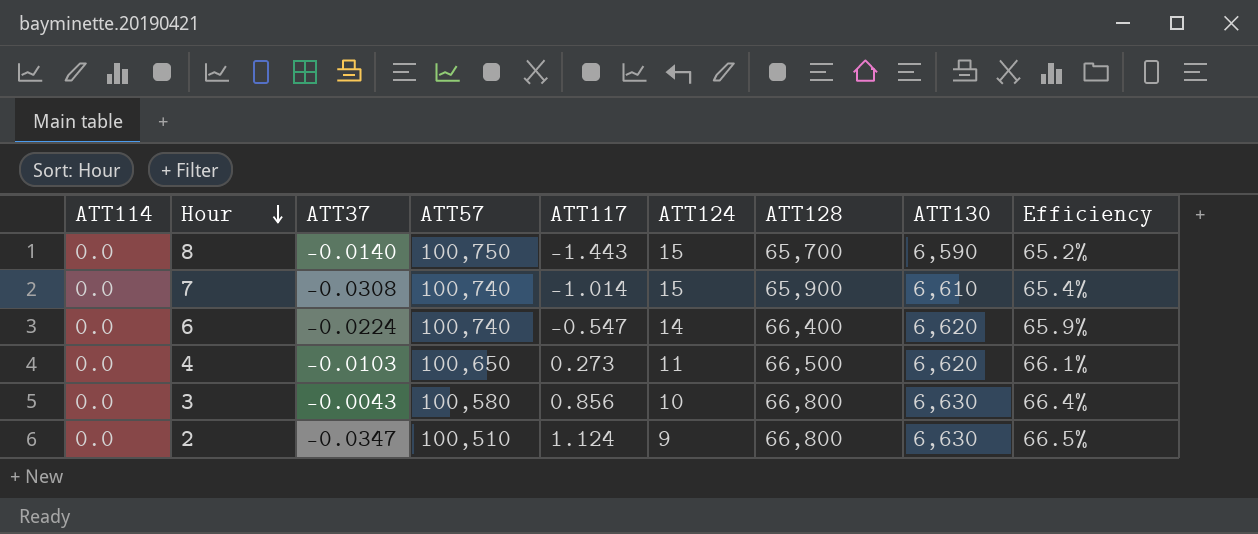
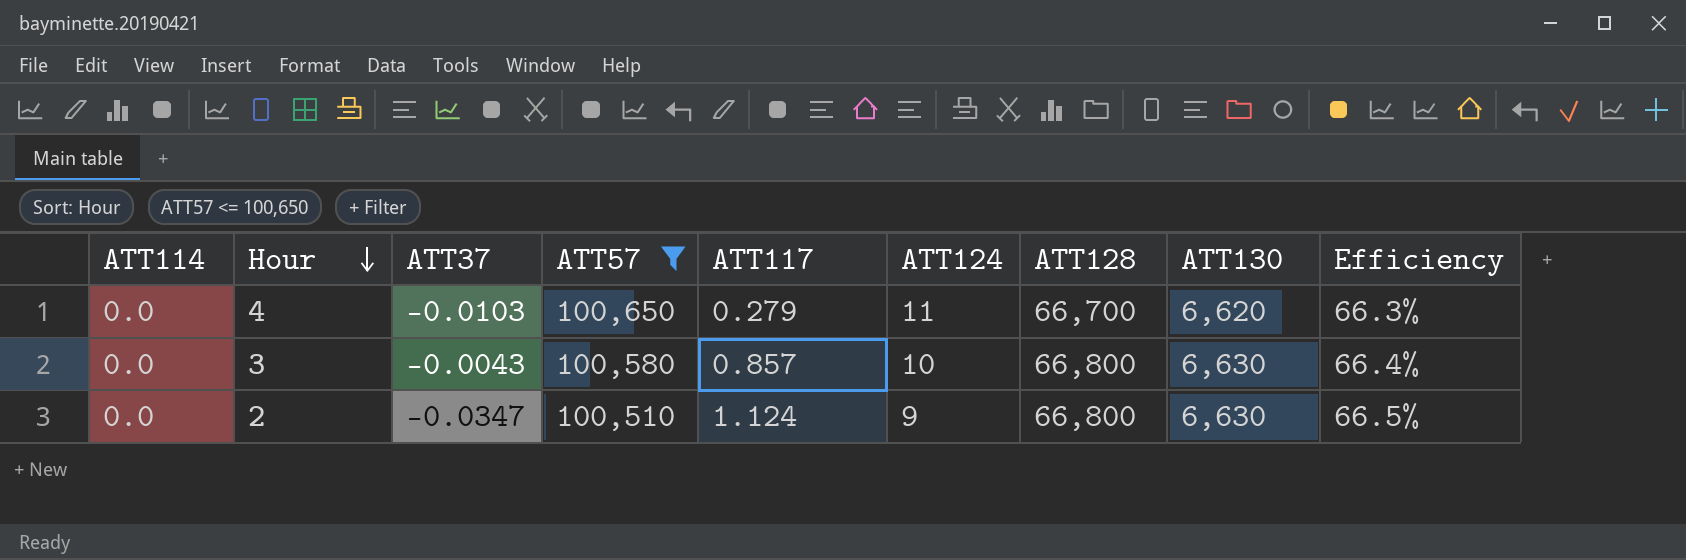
filter: none -> ATT57 <= 100,650
4 | ATT117: 0.273 -> 0.279
4 | ATT128: 66,500 -> 66,700
4 | Efficiency: 66.1% -> 66.3%
3 | ATT117: 0.856 -> 0.857

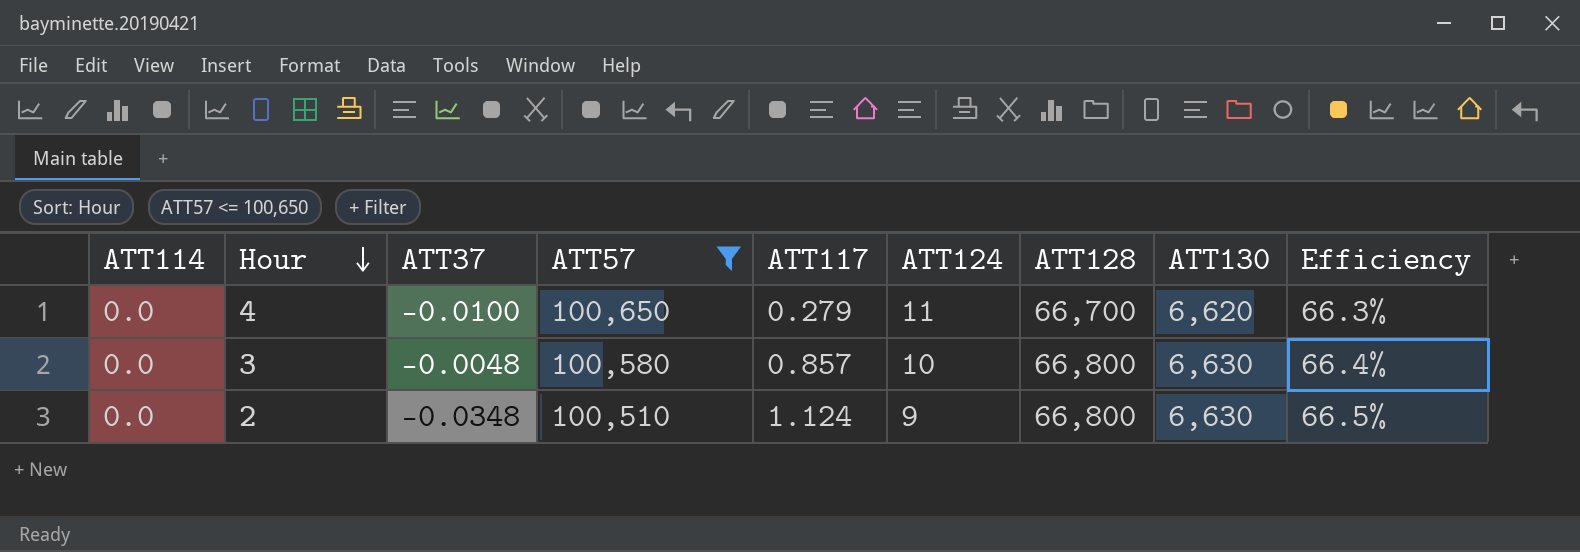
4 | ATT37: -0.0103 -> -0.0100
3 | ATT37: -0.0043 -> -0.0048
2 | ATT37: -0.0347 -> -0.0348

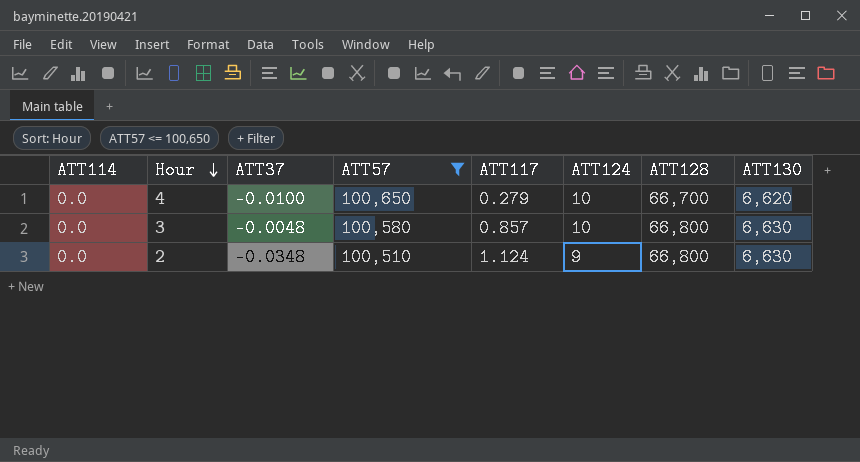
column Efficiency | formula: [ATT128] / [ATT57] -> none
4 | ATT124: 11 -> 10

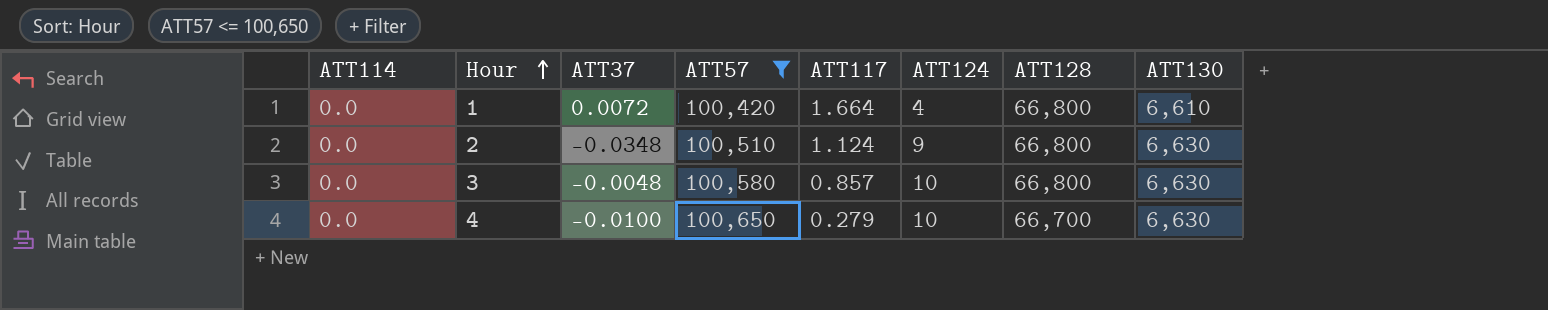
row order: Hour descending -> Hour ascending
row 1: none -> 0.0 | 0.0072 | 100,420 | 1.664 | 4 | 66,800 | 6,610
4 | ATT130: 6,620 -> 6,630

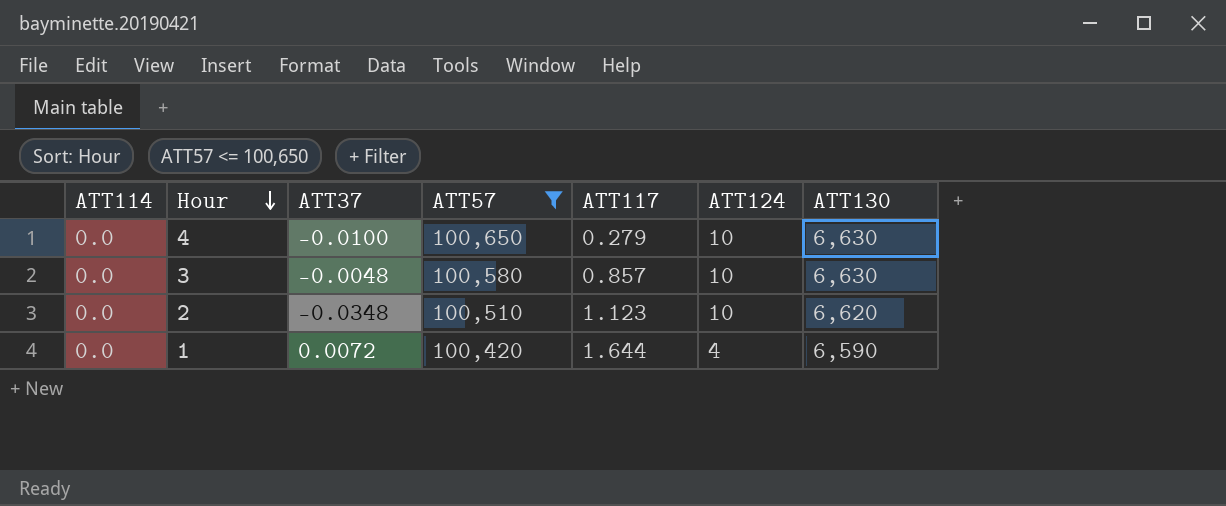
row order: Hour ascending -> Hour descending
column ATT128 | position: 7 -> none
2 | ATT117: 1.124 -> 1.123
2 | ATT124: 9 -> 10
2 | ATT130: 6,630 -> 6,620
1 | ATT117: 1.664 -> 1.644
1 | ATT130: 6,610 -> 6,590

